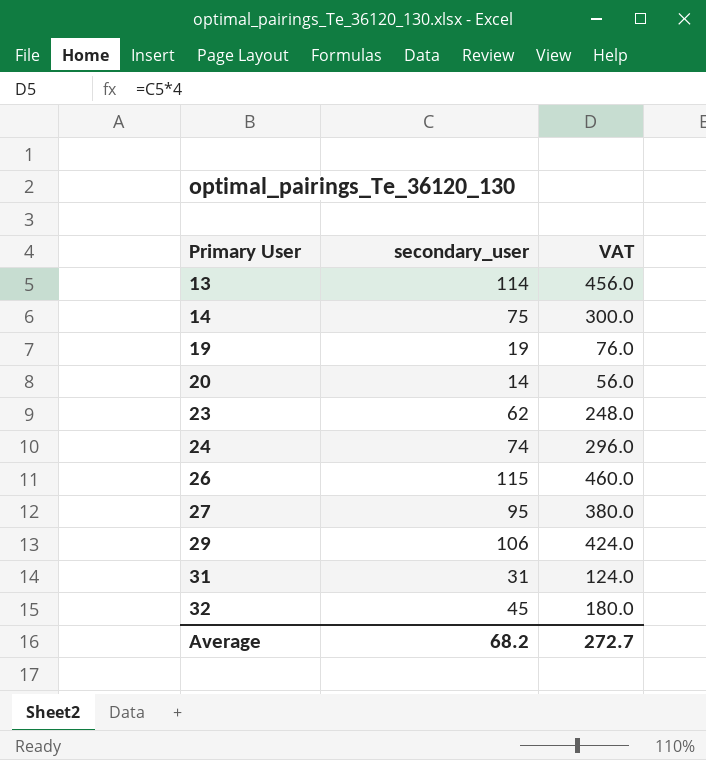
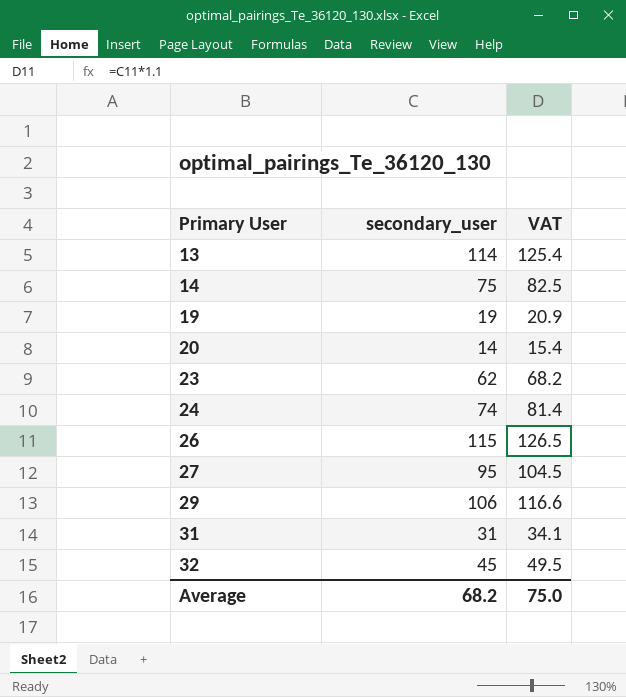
column VAT | formula: [secondary_user] * 4 -> [secondary_user] * 1.1
Average | VAT: 272.7 -> 75.0

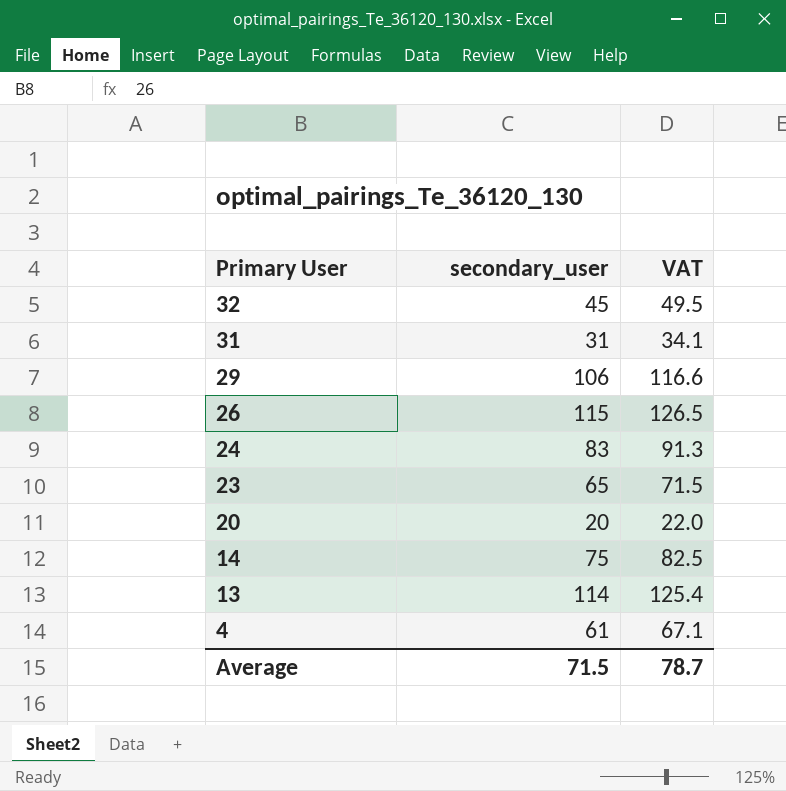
row order: Primary User ascending -> Primary User descending
row 19: 19 | 20.9 -> none
row 27: 95 | 104.5 -> none
24 | secondary_user: 74 -> 83
24 | VAT: 81.4 -> 91.3
23 | secondary_user: 62 -> 65
23 | VAT: 68.2 -> 71.5
20 | secondary_user: 14 -> 20
20 | VAT: 15.4 -> 22.0
row 4: none -> 61 | 67.1
Average | secondary_user: 68.2 -> 71.5
Average | VAT: 75.0 -> 78.7

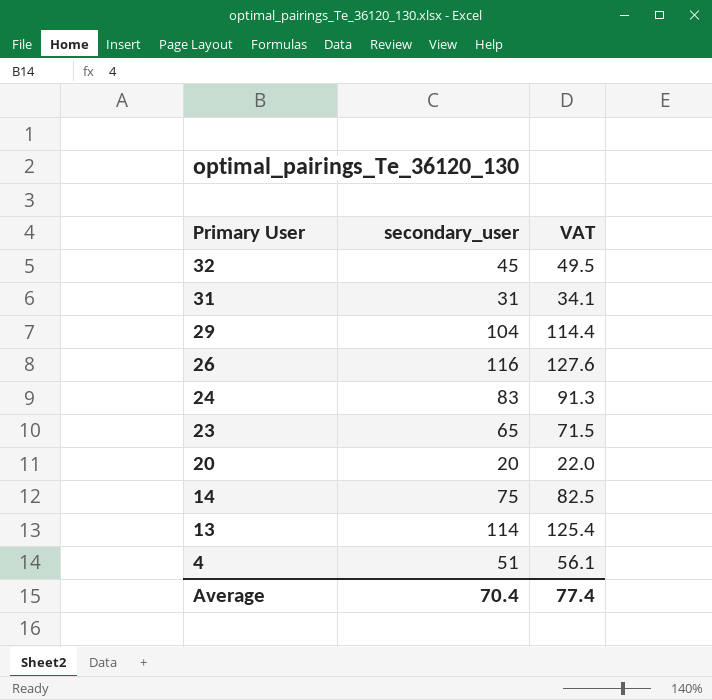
29 | secondary_user: 106 -> 104
29 | VAT: 116.6 -> 114.4
26 | secondary_user: 115 -> 116
26 | VAT: 126.5 -> 127.6
4 | secondary_user: 61 -> 51
4 | VAT: 67.1 -> 56.1
Average | secondary_user: 71.5 -> 70.4
Average | VAT: 78.7 -> 77.4

